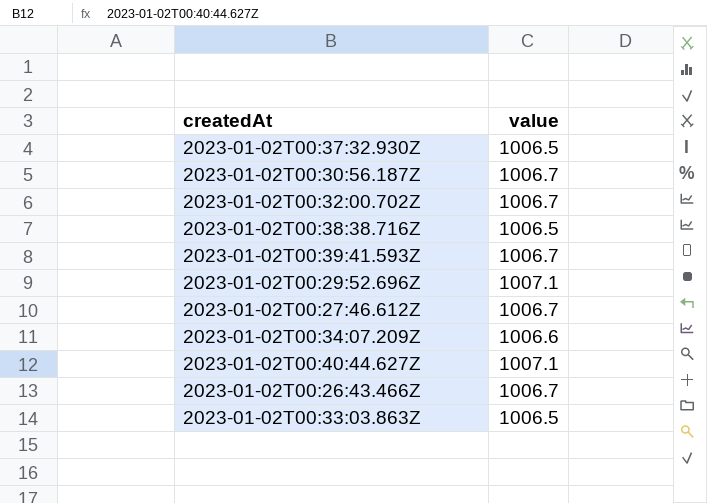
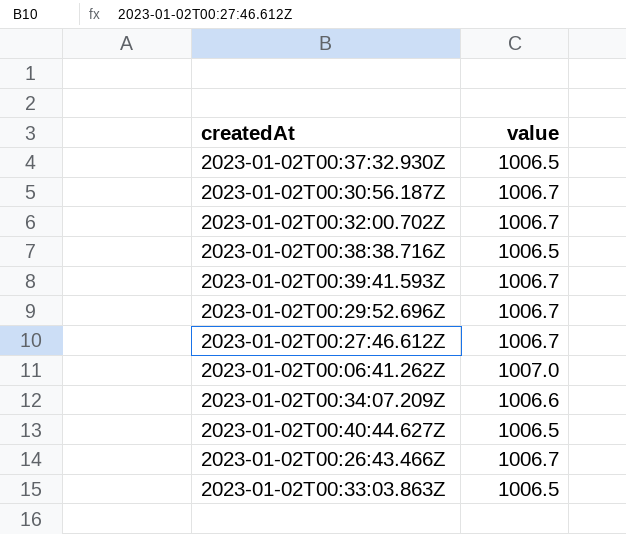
2023-01-02T00:29:52.696Z | value: 1007.1 -> 1006.7
row 2023-01-02T00:06:41.262Z: none -> 1007.0
2023-01-02T00:40:44.627Z | value: 1007.1 -> 1006.5

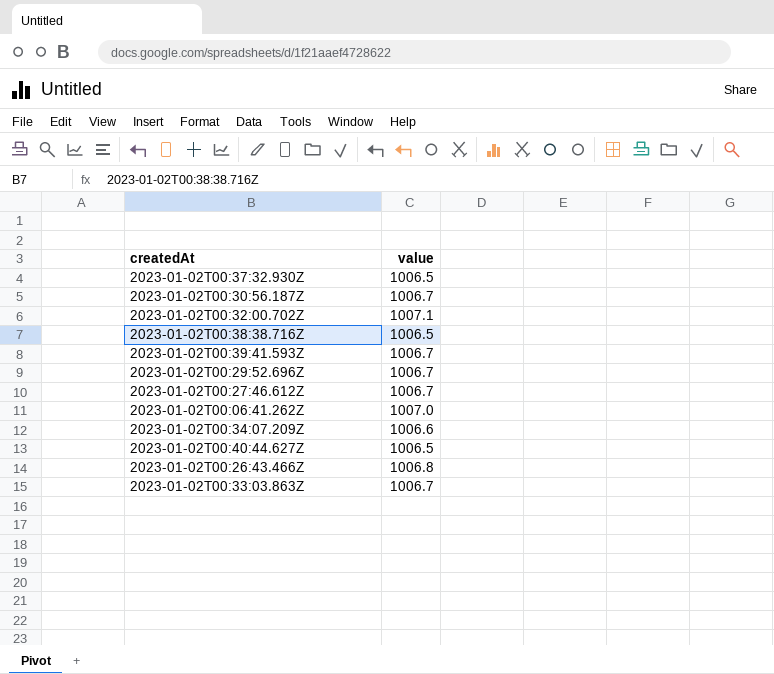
2023-01-02T00:32:00.702Z | value: 1006.7 -> 1007.1
2023-01-02T00:26:43.466Z | value: 1006.7 -> 1006.8
2023-01-02T00:33:03.863Z | value: 1006.5 -> 1006.7

